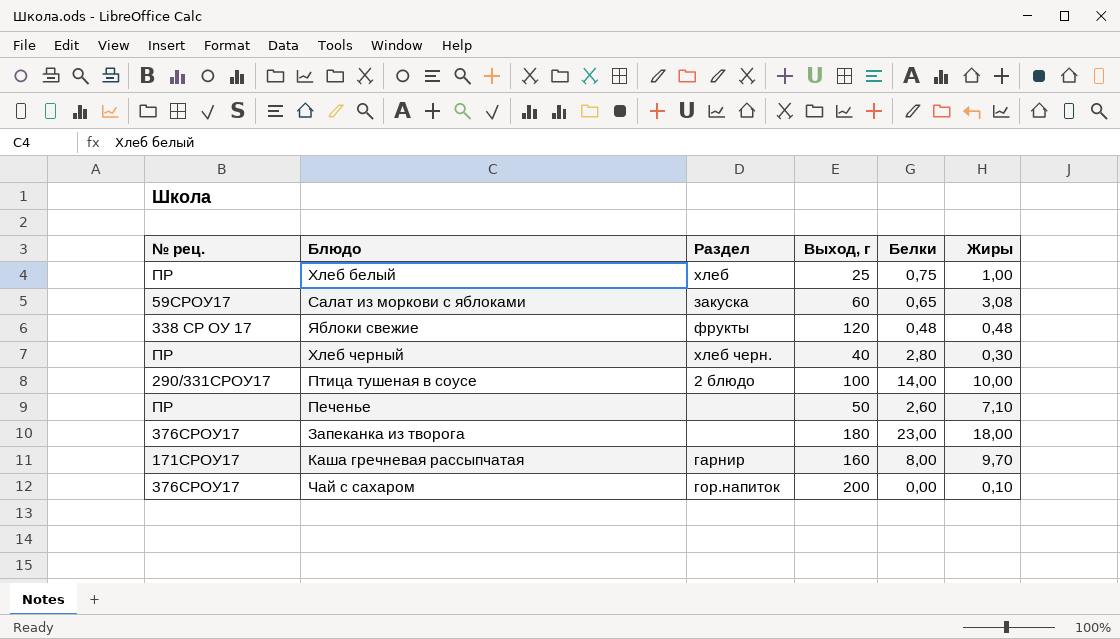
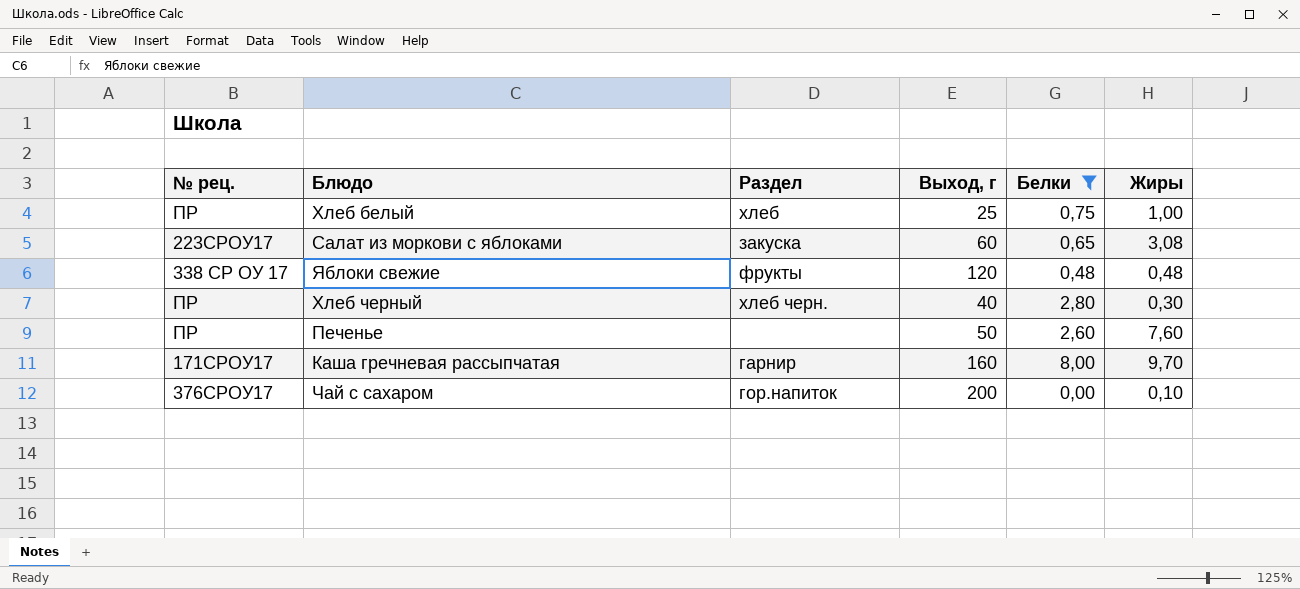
filter: none -> Белки <= 8,00
Салат из моркови с яблоками | № рец.: 59СРОУ17 -> 223СРОУ17
Печенье | Жиры: 7,10 -> 7,60

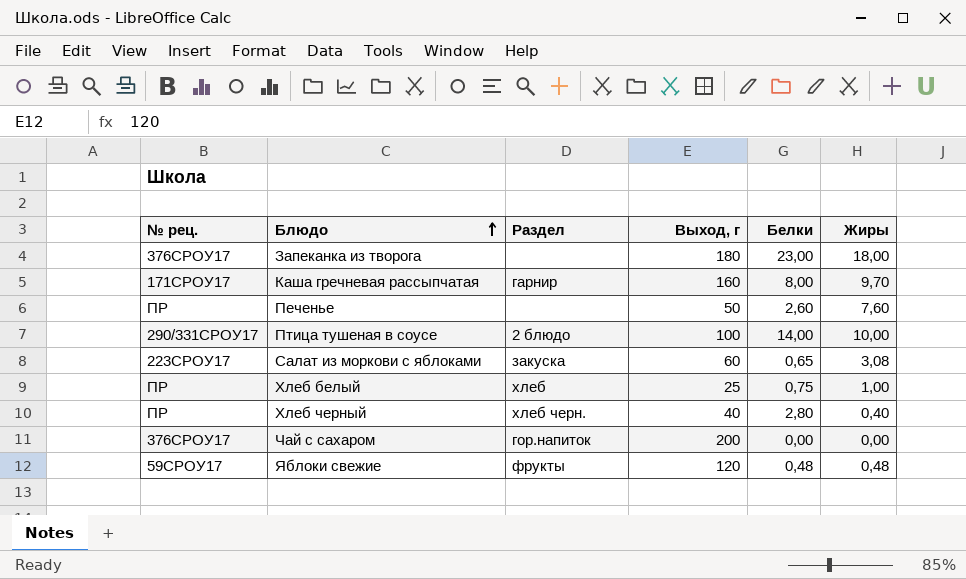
filter: Белки <= 8,00 -> none
row order: none -> Блюдо ascending
Хлеб черный | Жиры: 0,30 -> 0,40
Чай с сахаром | Жиры: 0,10 -> 0,00
Яблоки свежие | № рец.: 338 СР ОУ 17 -> 59СРОУ17

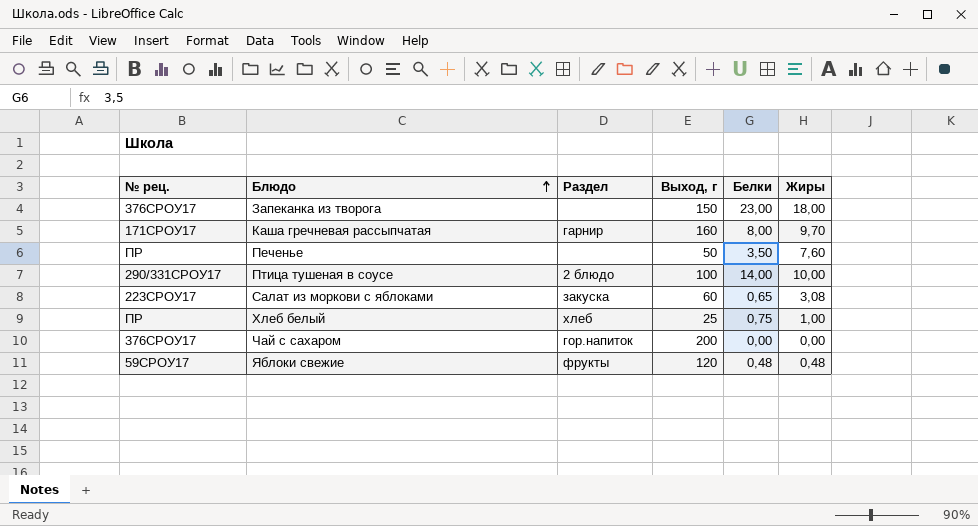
row Хлеб черный: ПР | хлеб черн. | 40 | 2,80 | 0,40 -> none
Запеканка из творога | Выход, г: 180 -> 150
Печенье | Белки: 2,60 -> 3,50

